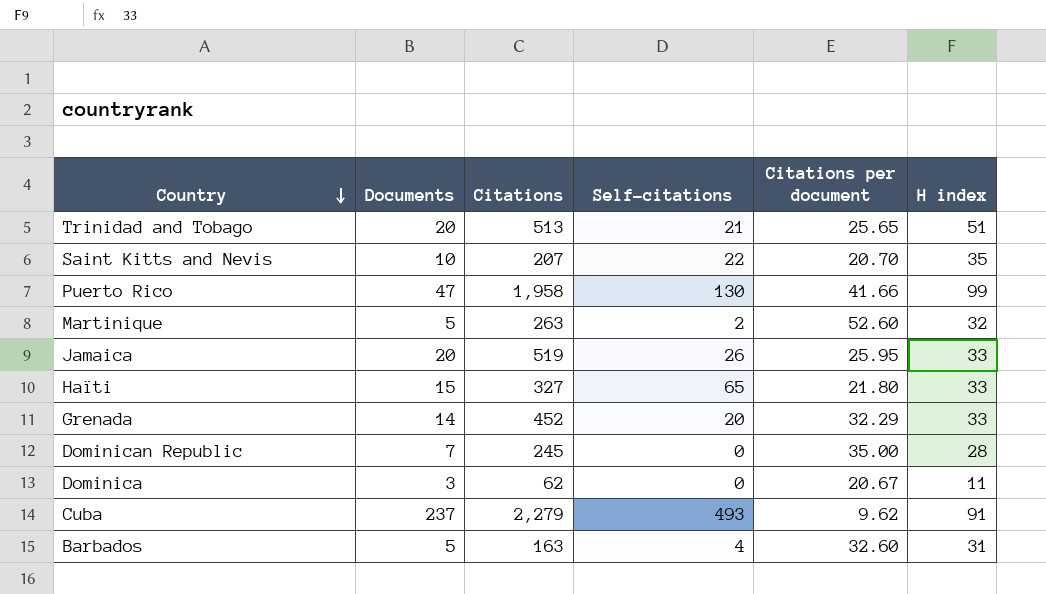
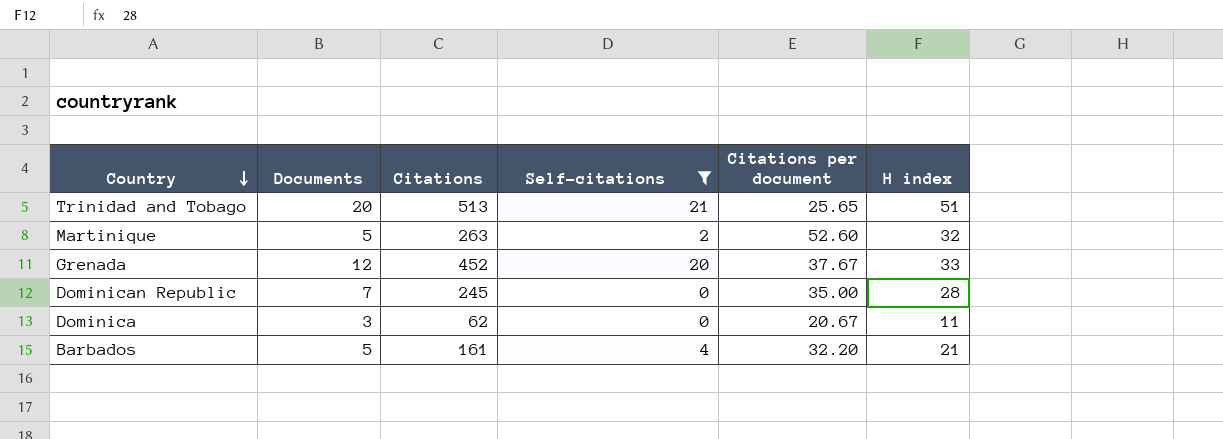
filter: none -> Self-citations <= 21
Grenada | Documents: 14 -> 12
Grenada | Citations per document: 32.29 -> 37.67
Barbados | Citations: 163 -> 161
Barbados | Citations per document: 32.60 -> 32.20
Barbados | H index: 31 -> 21

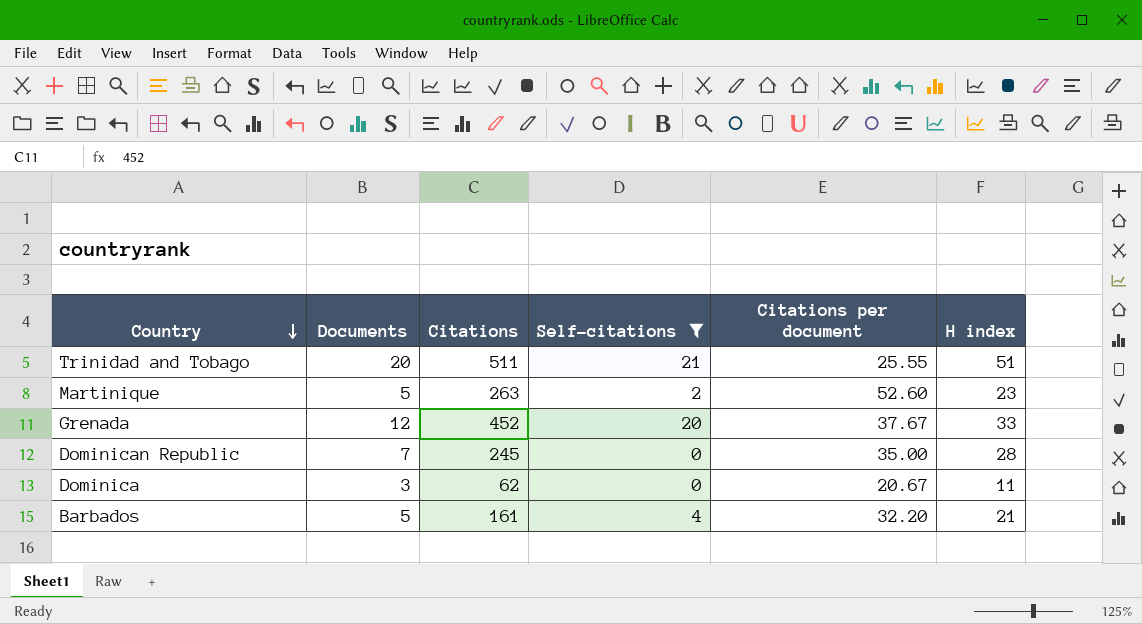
Trinidad and Tobago | Citations: 513 -> 511
Trinidad and Tobago | Citations per document: 25.65 -> 25.55
Martinique | H index: 32 -> 23

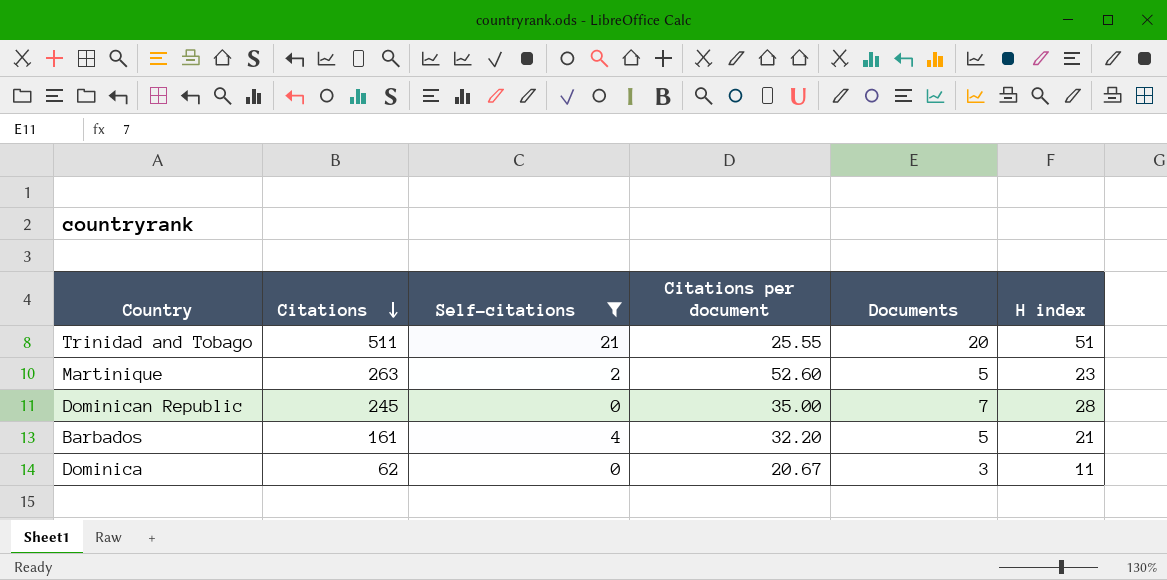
row order: Country descending -> Citations descending
column Documents | position: 2 -> 5
row Grenada: 12 | 452 | 20 | 37.67 | 33 -> none

